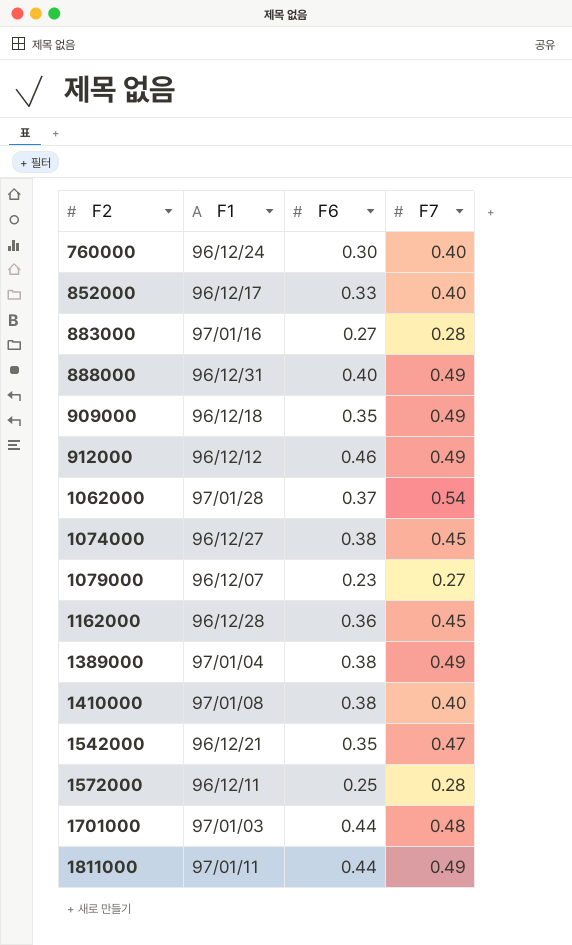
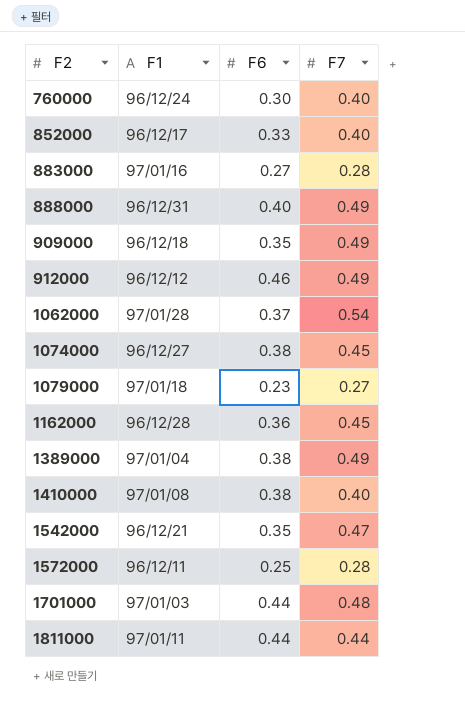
1079000 | F1: 96/12/07 -> 97/01/18
1811000 | F7: 0.49 -> 0.44

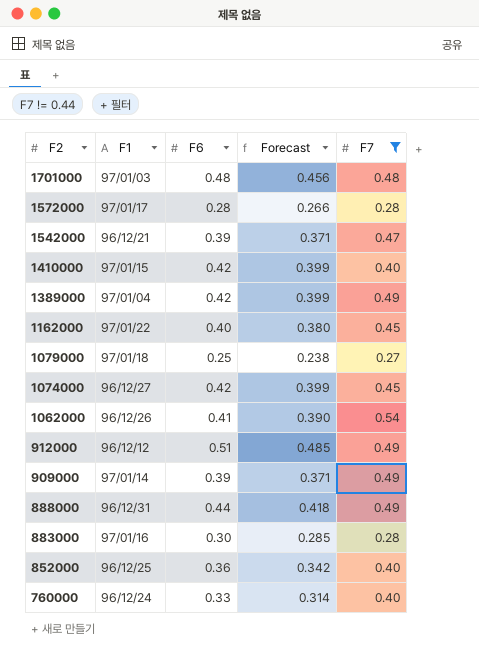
filter: none -> F7 != 0.44
row order: F2 ascending -> F2 descending
column Forecast | formula: none -> [F6] * 0.95
1701000 | F6: 0.44 -> 0.48
1572000 | F1: 96/12/11 -> 97/01/17
1572000 | F6: 0.25 -> 0.28
1542000 | F6: 0.35 -> 0.39
1410000 | F1: 97/01/08 -> 97/01/15
1410000 | F6: 0.38 -> 0.42
1389000 | F6: 0.38 -> 0.42
1162000 | F1: 96/12/28 -> 97/01/22
1162000 | F6: 0.36 -> 0.40
1079000 | F6: 0.23 -> 0.25
1074000 | F6: 0.38 -> 0.42
1062000 | F1: 97/01/28 -> 96/12/26
1062000 | F6: 0.37 -> 0.41
912000 | F6: 0.46 -> 0.51
909000 | F1: 96/12/18 -> 97/01/14
909000 | F6: 0.35 -> 0.39
888000 | F6: 0.40 -> 0.44
883000 | F6: 0.27 -> 0.30
852000 | F1: 96/12/17 -> 96/12/25
852000 | F6: 0.33 -> 0.36
760000 | F6: 0.30 -> 0.33

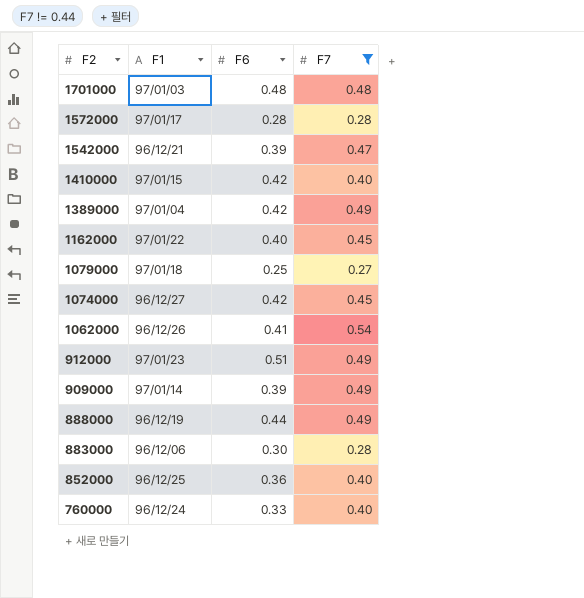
column Forecast | formula: [F6] * 0.95 -> none
912000 | F1: 96/12/12 -> 97/01/23
888000 | F1: 96/12/31 -> 96/12/19
883000 | F1: 97/01/16 -> 96/12/06

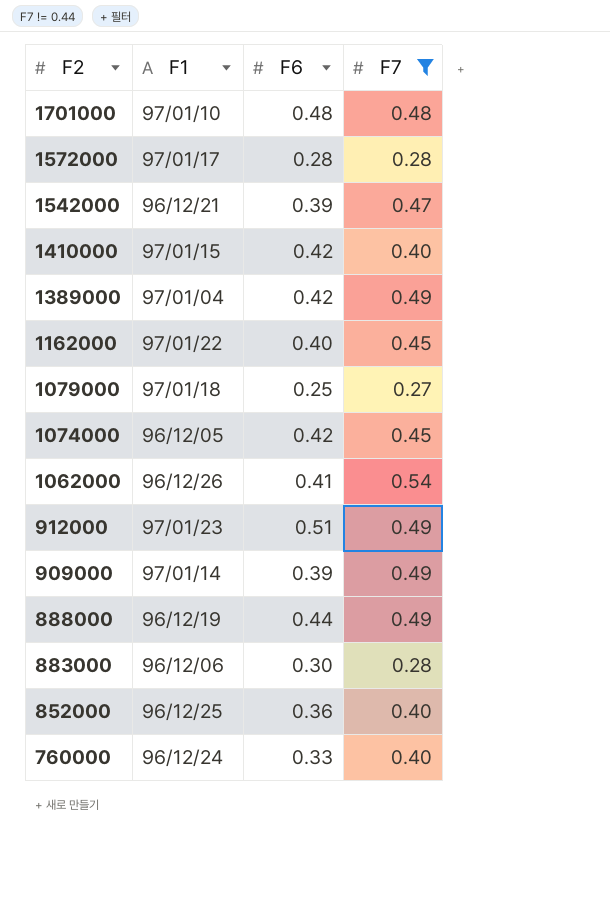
1701000 | F1: 97/01/03 -> 97/01/10
1074000 | F1: 96/12/27 -> 96/12/05

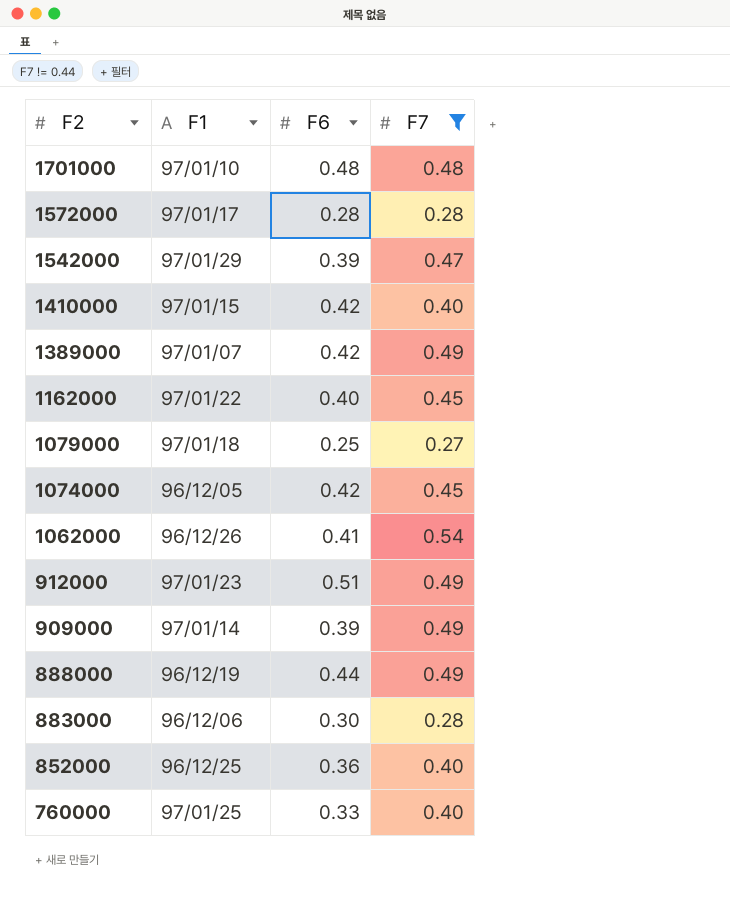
1542000 | F1: 96/12/21 -> 97/01/29
1389000 | F1: 97/01/04 -> 97/01/07
760000 | F1: 96/12/24 -> 97/01/25

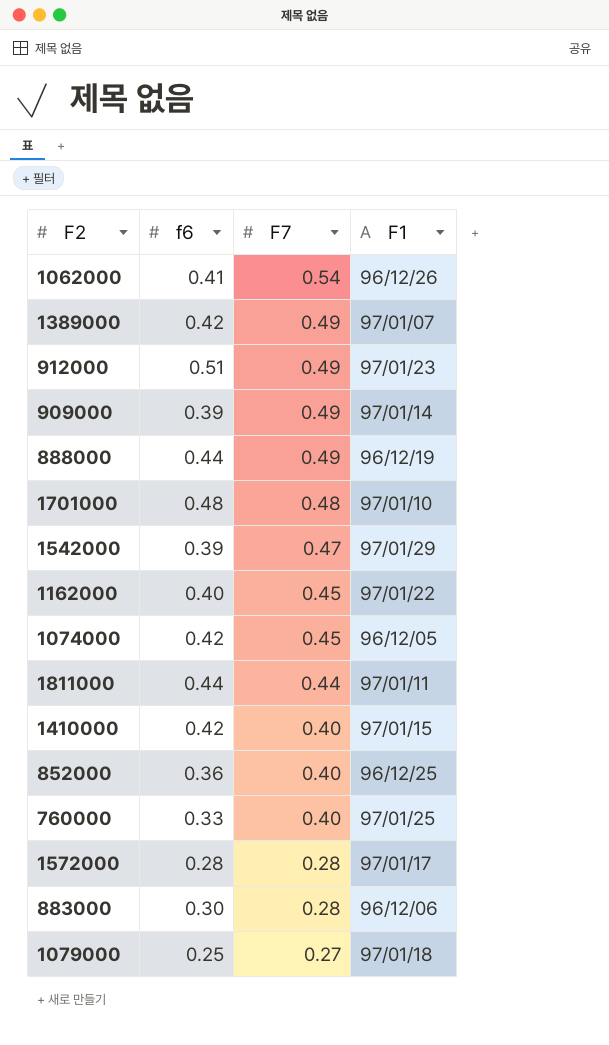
filter: F7 != 0.44 -> none
row order: F2 descending -> F7 descending
column name: F6 -> f6
column F1 | position: 2 -> 4

